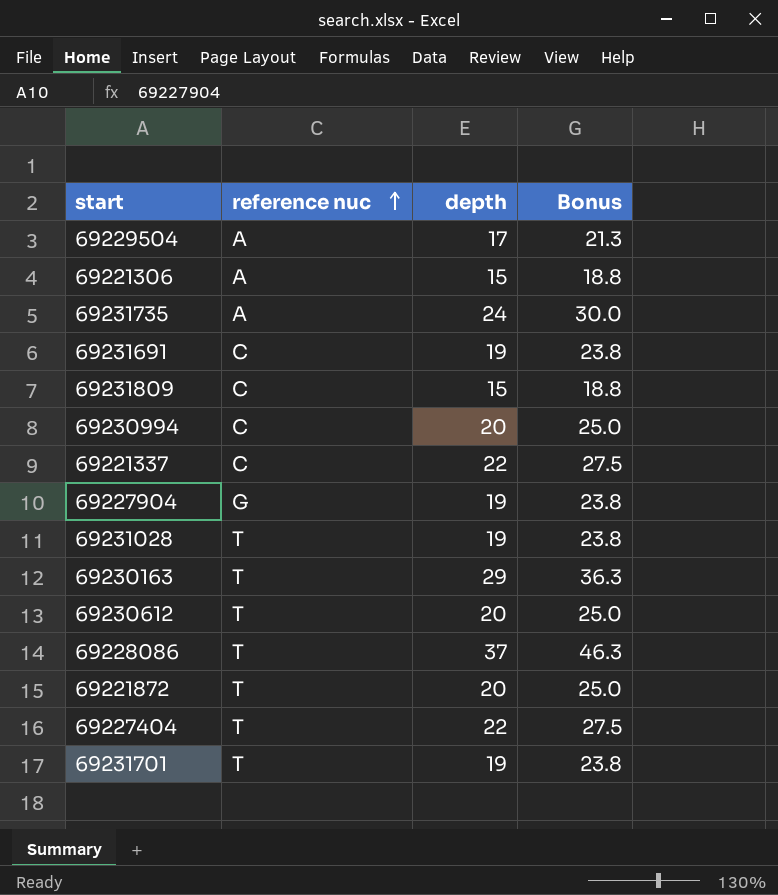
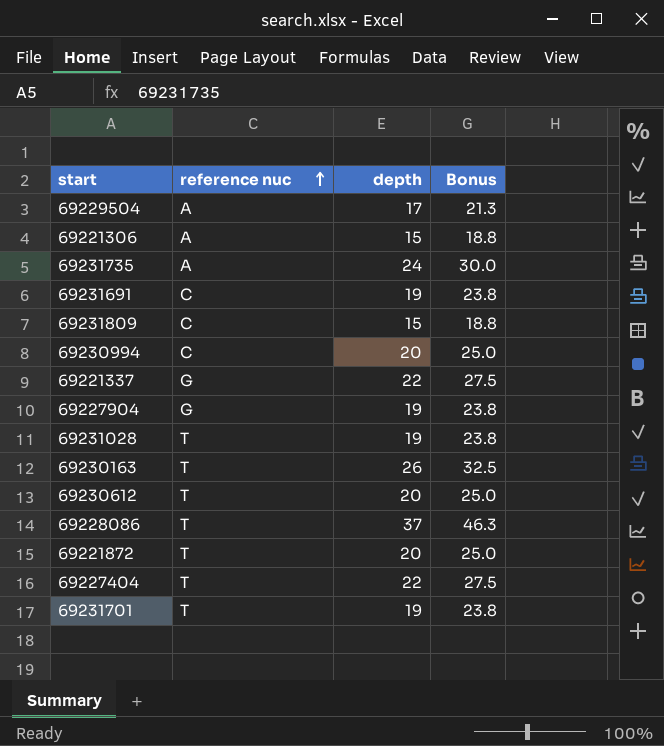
69221337 | reference nuc: C -> G
69230163 | depth: 29 -> 26
69230163 | Bonus: 36.3 -> 32.5

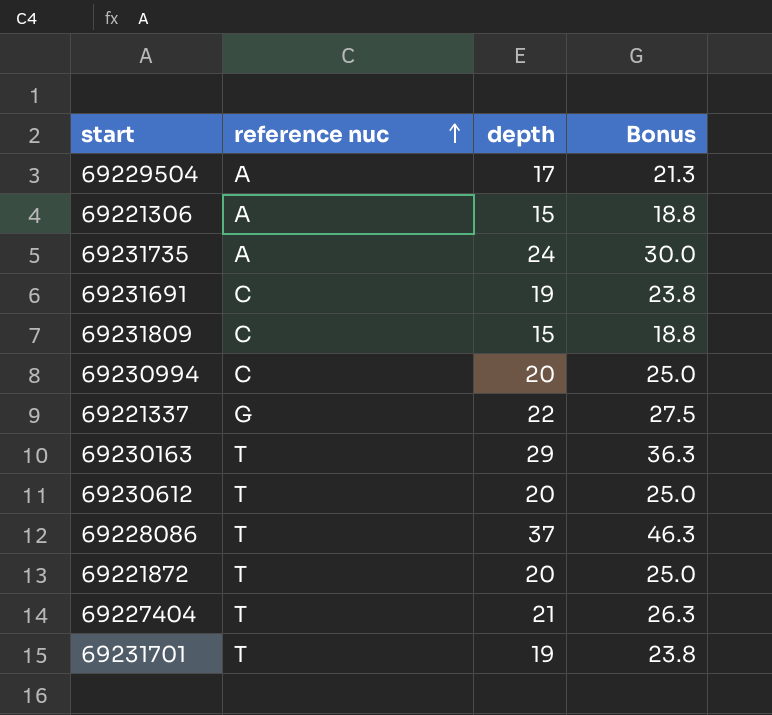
row 69227904: G | 19 | 23.8 -> none
row 69231028: T | 19 | 23.8 -> none
69230163 | depth: 26 -> 29
69230163 | Bonus: 32.5 -> 36.3
69227404 | depth: 22 -> 21
69227404 | Bonus: 27.5 -> 26.3

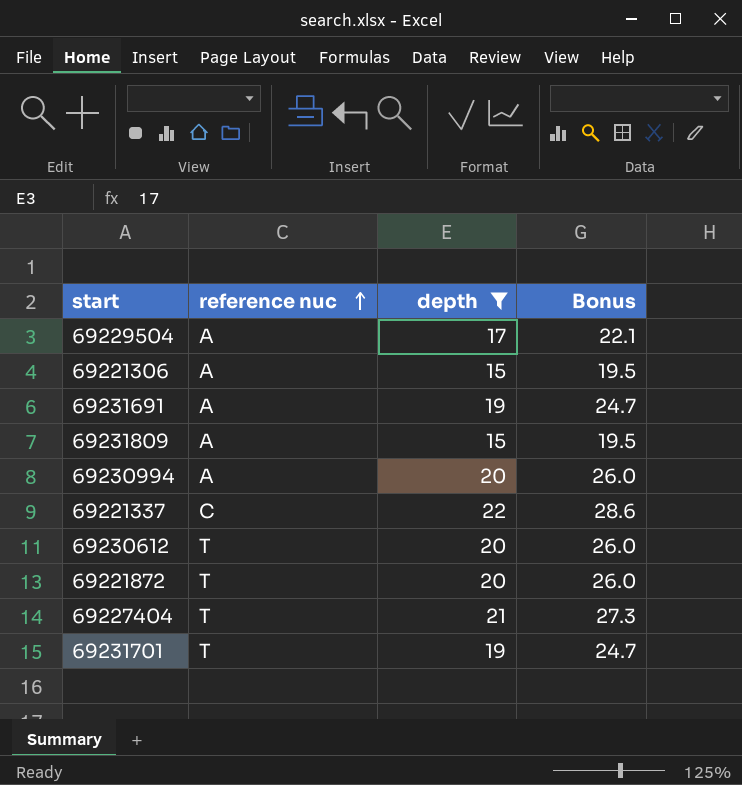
filter: none -> depth <= 22
column Bonus | formula: [depth] * 1.25 -> [depth] * 1.3
69231691 | reference nuc: C -> A
69231809 | reference nuc: C -> A
69230994 | reference nuc: C -> A
69221337 | reference nuc: G -> C

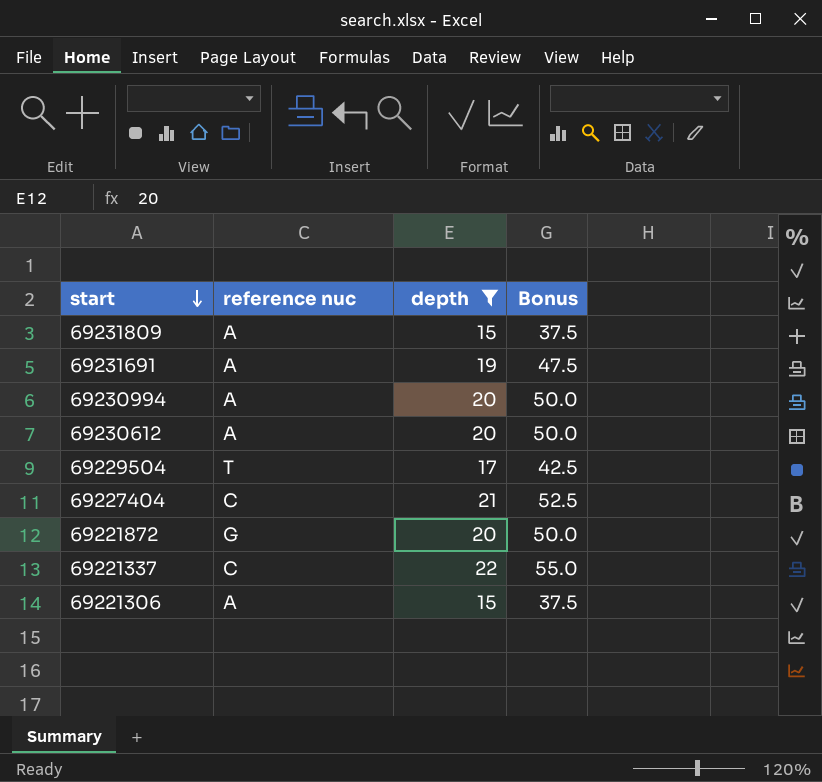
row order: reference nuc ascending -> start descending
column Bonus | formula: [depth] * 1.3 -> [depth] * 2.5
row 69231701: T | 19 | 24.7 -> none
69230612 | reference nuc: T -> A
69229504 | reference nuc: A -> T
69227404 | reference nuc: T -> C
69221872 | reference nuc: T -> G

